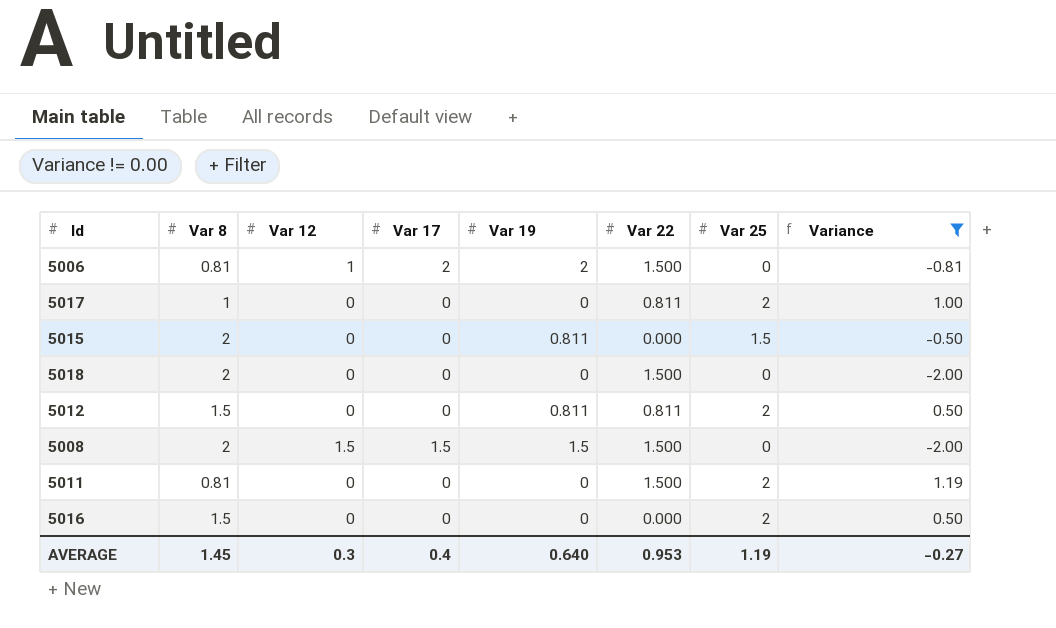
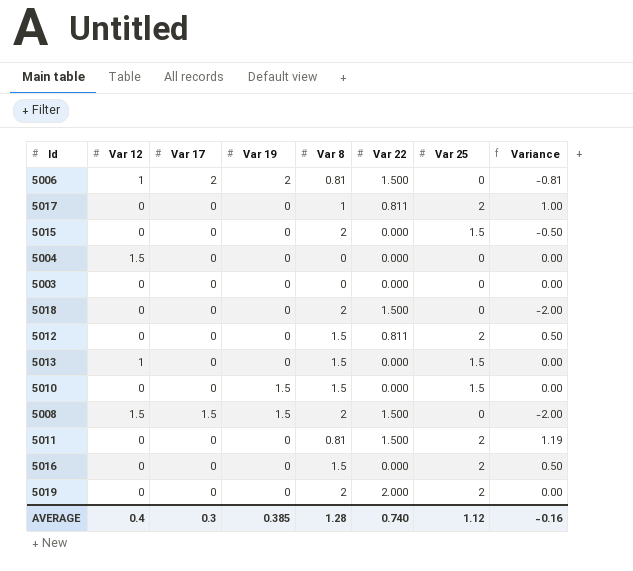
filter: Variance != 0.00 -> none
column Var 8 | position: 2 -> 5
5015 | Var 19: 0.811 -> 0
5012 | Var 19: 0.811 -> 0
AVERAGE | Var 12: 0.3 -> 0.4
AVERAGE | Var 17: 0.4 -> 0.3
AVERAGE | Var 19: 0.640 -> 0.385
AVERAGE | Var 8: 1.45 -> 1.28
AVERAGE | Var 22: 0.953 -> 0.740
AVERAGE | Var 25: 1.19 -> 1.12
AVERAGE | Variance: -0.27 -> -0.16

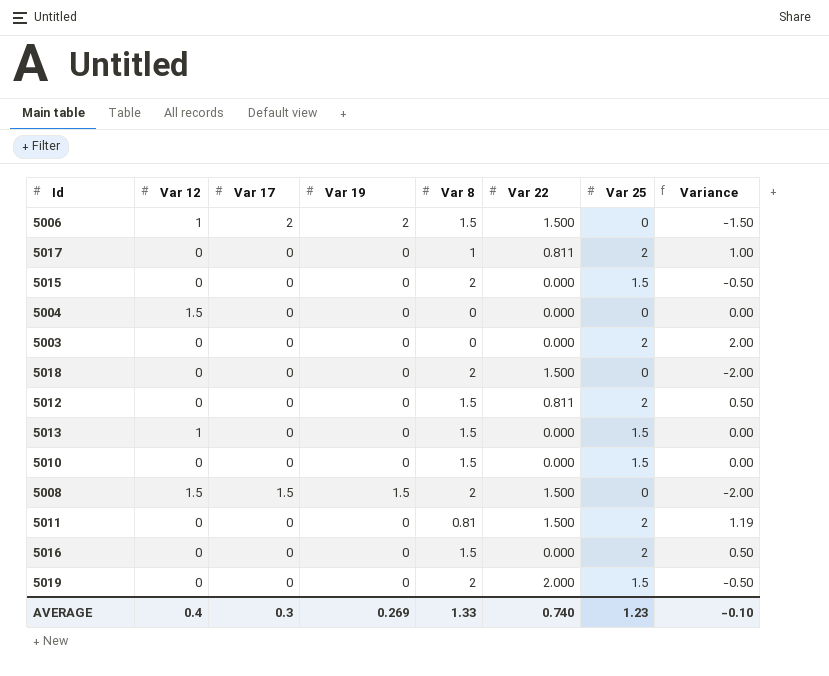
5006 | Var 8: 0.81 -> 1.5
5006 | Variance: -0.81 -> -1.50
5003 | Var 25: 0 -> 2
5003 | Variance: 0.00 -> 2.00
5010 | Var 19: 1.5 -> 0
5019 | Var 25: 2 -> 1.5
5019 | Variance: 0.00 -> -0.50
AVERAGE | Var 19: 0.385 -> 0.269
AVERAGE | Var 8: 1.28 -> 1.33
AVERAGE | Var 25: 1.12 -> 1.23
AVERAGE | Variance: -0.16 -> -0.10

